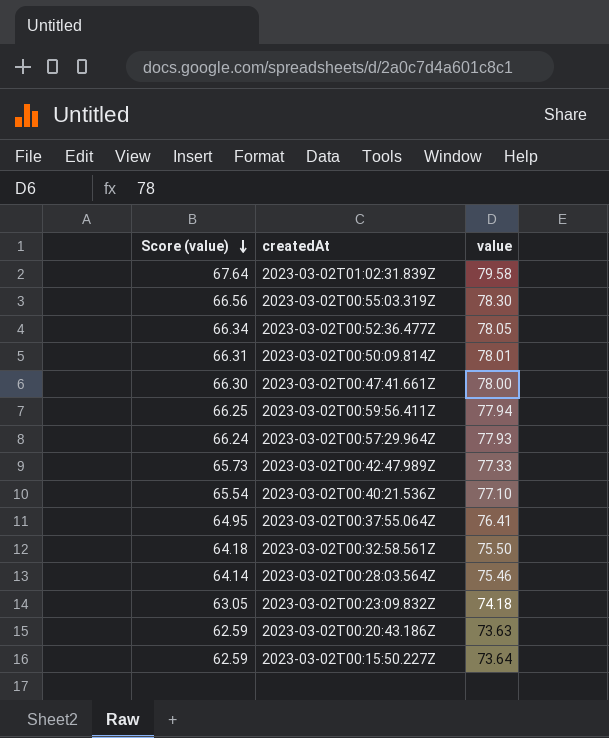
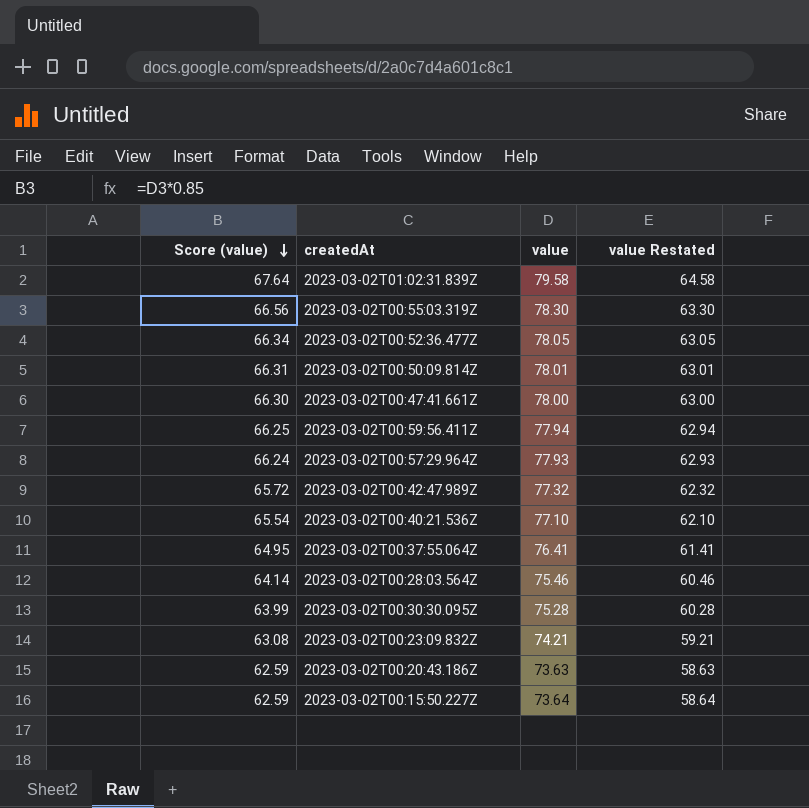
column value Restated | formula: none -> [value] - 15
row 2023-03-02T00:32:58.561Z: 64.18 | 75.50 -> none
2023-03-02T00:42:47.989Z | Score (value): 65.73 -> 65.72
2023-03-02T00:42:47.989Z | value: 77.33 -> 77.32
row 2023-03-02T00:30:30.095Z: none -> 63.99 | 75.28 | 60.28
2023-03-02T00:23:09.832Z | Score (value): 63.05 -> 63.08
2023-03-02T00:23:09.832Z | value: 74.18 -> 74.21

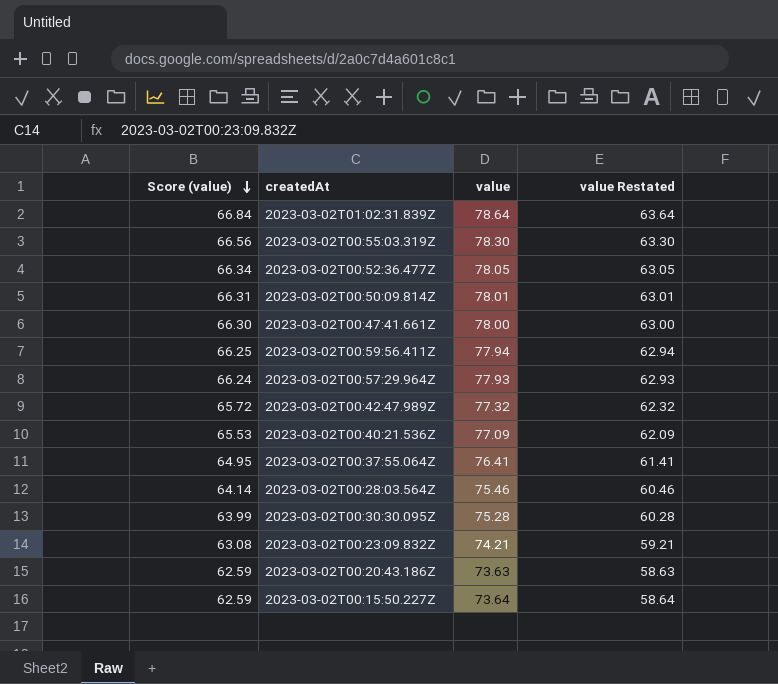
2023-03-02T01:02:31.839Z | Score (value): 67.64 -> 66.84
2023-03-02T01:02:31.839Z | value: 79.58 -> 78.64
2023-03-02T01:02:31.839Z | value Restated: 64.58 -> 63.64
2023-03-02T00:40:21.536Z | Score (value): 65.54 -> 65.53
2023-03-02T00:40:21.536Z | value: 77.10 -> 77.09
2023-03-02T00:40:21.536Z | value Restated: 62.10 -> 62.09

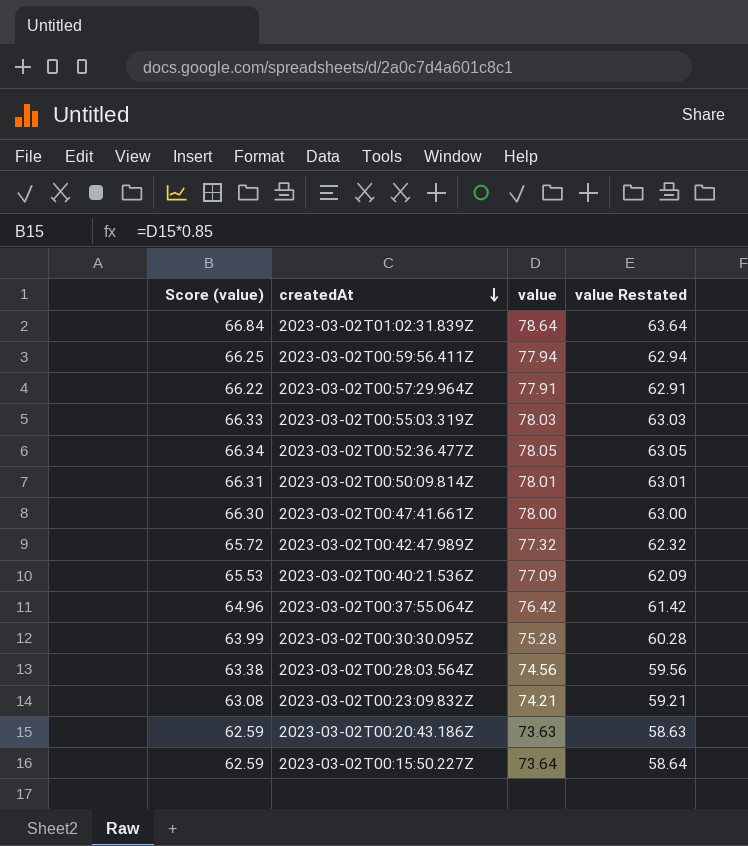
row order: Score (value) descending -> createdAt descending
2023-03-02T00:57:29.964Z | Score (value): 66.24 -> 66.22
2023-03-02T00:57:29.964Z | value: 77.93 -> 77.91
2023-03-02T00:57:29.964Z | value Restated: 62.93 -> 62.91
2023-03-02T00:55:03.319Z | Score (value): 66.56 -> 66.33
2023-03-02T00:55:03.319Z | value: 78.30 -> 78.03
2023-03-02T00:55:03.319Z | value Restated: 63.30 -> 63.03
2023-03-02T00:37:55.064Z | Score (value): 64.95 -> 64.96
2023-03-02T00:37:55.064Z | value: 76.41 -> 76.42
2023-03-02T00:37:55.064Z | value Restated: 61.41 -> 61.42
2023-03-02T00:28:03.564Z | Score (value): 64.14 -> 63.38
2023-03-02T00:28:03.564Z | value: 75.46 -> 74.56
2023-03-02T00:28:03.564Z | value Restated: 60.46 -> 59.56

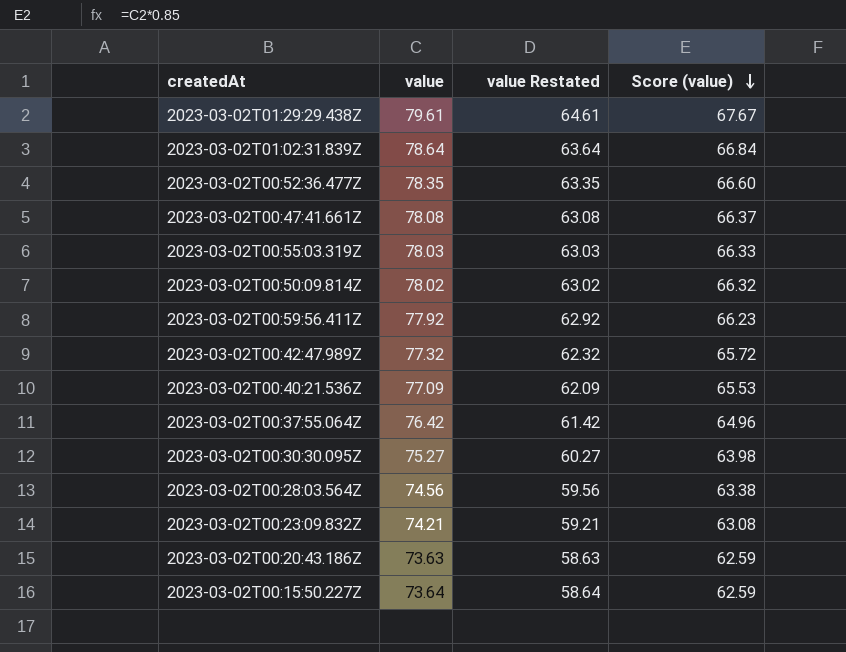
row order: createdAt descending -> Score (value) descending
column Score (value) | position: 1 -> 4
row 2023-03-02T00:57:29.964Z: 66.22 | 77.91 | 62.91 -> none
row 2023-03-02T01:29:29.438Z: none -> 79.61 | 64.61 | 67.67
2023-03-02T00:52:36.477Z | value: 78.05 -> 78.35
2023-03-02T00:52:36.477Z | value Restated: 63.05 -> 63.35
2023-03-02T00:52:36.477Z | Score (value): 66.34 -> 66.60
2023-03-02T00:47:41.661Z | value: 78.00 -> 78.08
2023-03-02T00:47:41.661Z | value Restated: 63.00 -> 63.08
2023-03-02T00:47:41.661Z | Score (value): 66.30 -> 66.37
2023-03-02T00:50:09.814Z | value: 78.01 -> 78.02
2023-03-02T00:50:09.814Z | value Restated: 63.01 -> 63.02
2023-03-02T00:50:09.814Z | Score (value): 66.31 -> 66.32
2023-03-02T00:59:56.411Z | value: 77.94 -> 77.92
2023-03-02T00:59:56.411Z | value Restated: 62.94 -> 62.92
2023-03-02T00:59:56.411Z | Score (value): 66.25 -> 66.23
2023-03-02T00:30:30.095Z | value: 75.28 -> 75.27
2023-03-02T00:30:30.095Z | value Restated: 60.28 -> 60.27
2023-03-02T00:30:30.095Z | Score (value): 63.99 -> 63.98

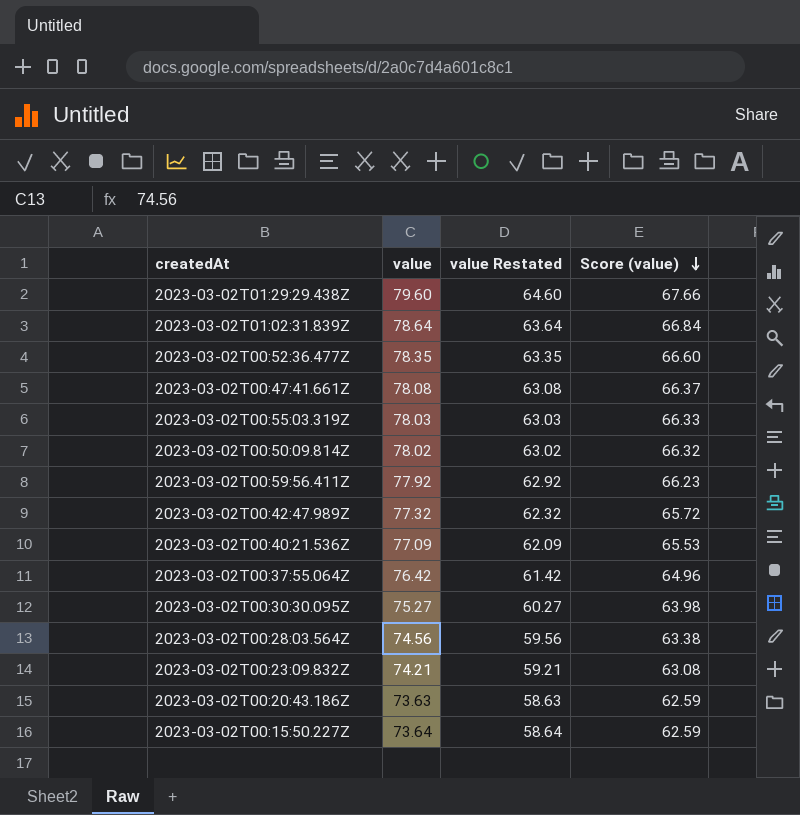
2023-03-02T01:29:29.438Z | value: 79.61 -> 79.60
2023-03-02T01:29:29.438Z | value Restated: 64.61 -> 64.60
2023-03-02T01:29:29.438Z | Score (value): 67.67 -> 67.66

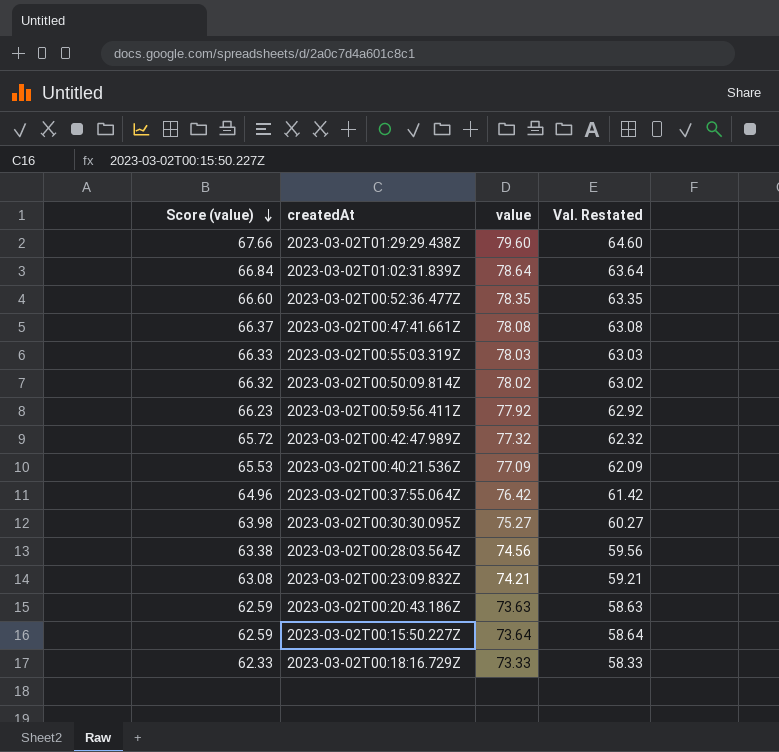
column Score (value) | position: 4 -> 1
column name: value Restated -> Val. Restated
row 2023-03-02T00:18:16.729Z: none -> 62.33 | 73.33 | 58.33

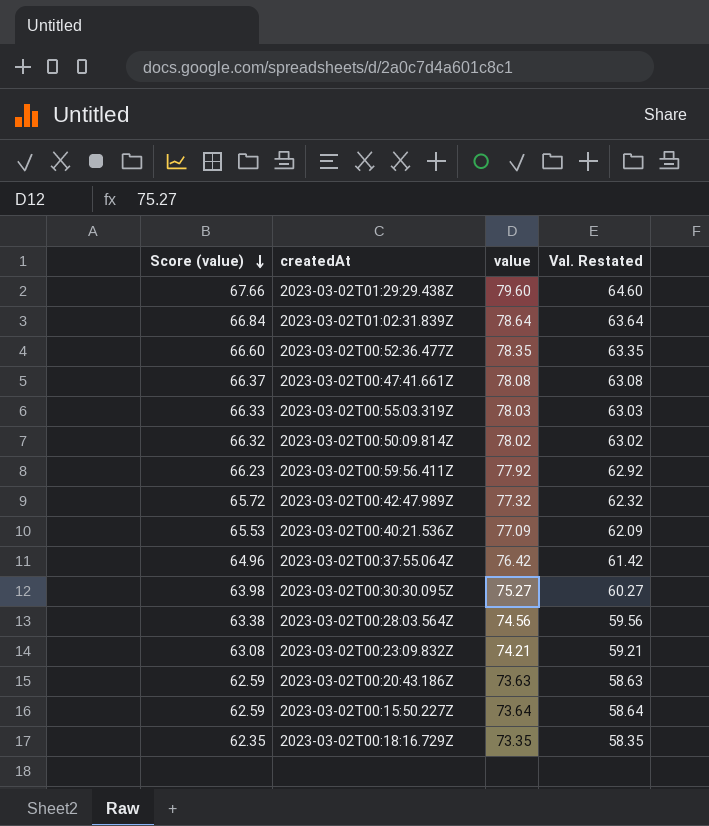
2023-03-02T00:18:16.729Z | Score (value): 62.33 -> 62.35
2023-03-02T00:18:16.729Z | value: 73.33 -> 73.35
2023-03-02T00:18:16.729Z | Val. Restated: 58.33 -> 58.35

